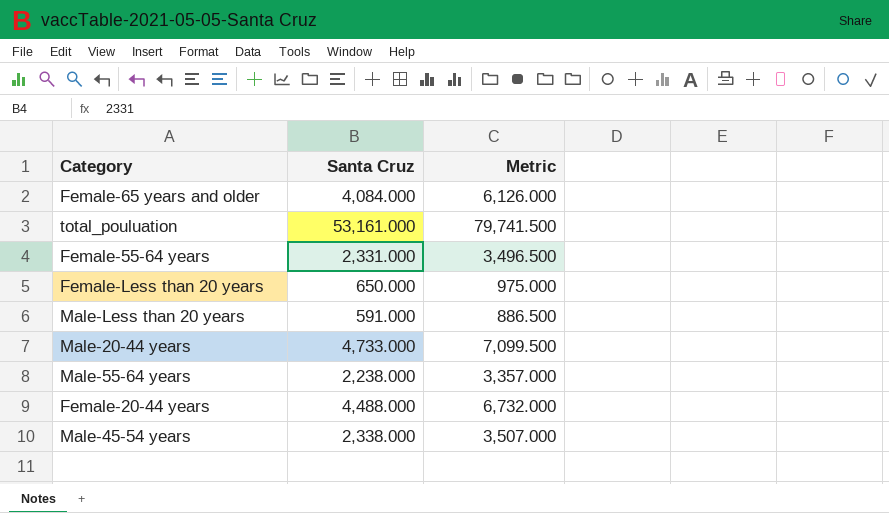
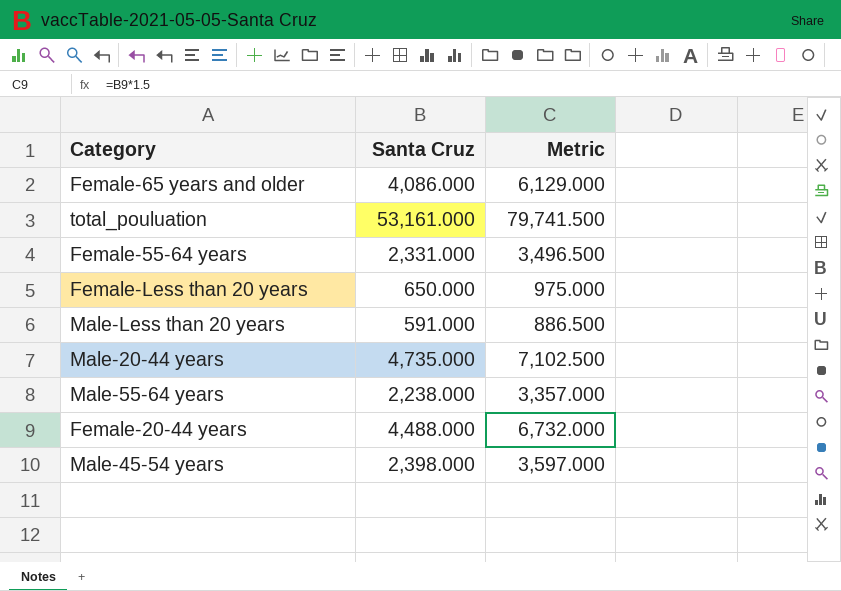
Female-65 years and older | Santa Cruz: 4,084.000 -> 4,086.000
Female-65 years and older | Metric: 6,126.000 -> 6,129.000
Male-20-44 years | Santa Cruz: 4,733.000 -> 4,735.000
Male-20-44 years | Metric: 7,099.500 -> 7,102.500
Male-45-54 years | Santa Cruz: 2,338.000 -> 2,398.000
Male-45-54 years | Metric: 3,507.000 -> 3,597.000

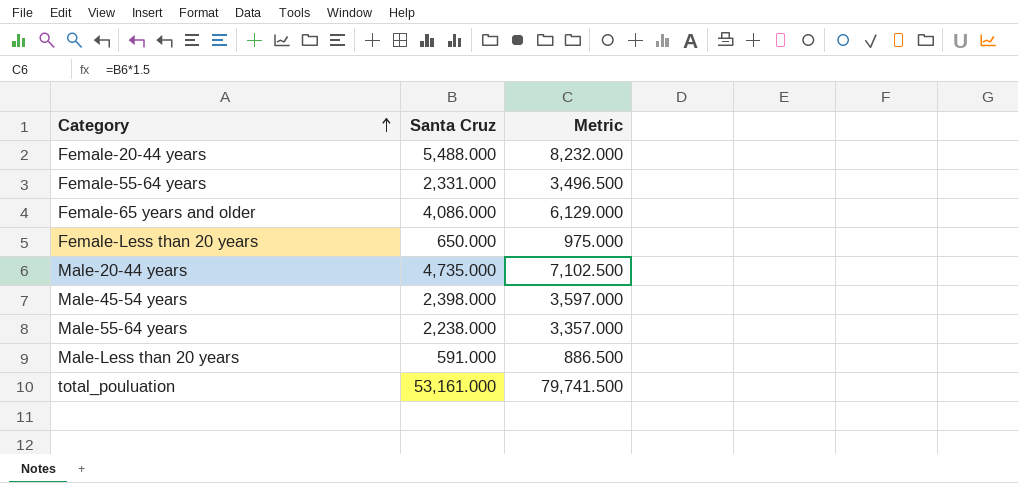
row order: none -> Category ascending
Female-20-44 years | Santa Cruz: 4,488.000 -> 5,488.000
Female-20-44 years | Metric: 6,732.000 -> 8,232.000

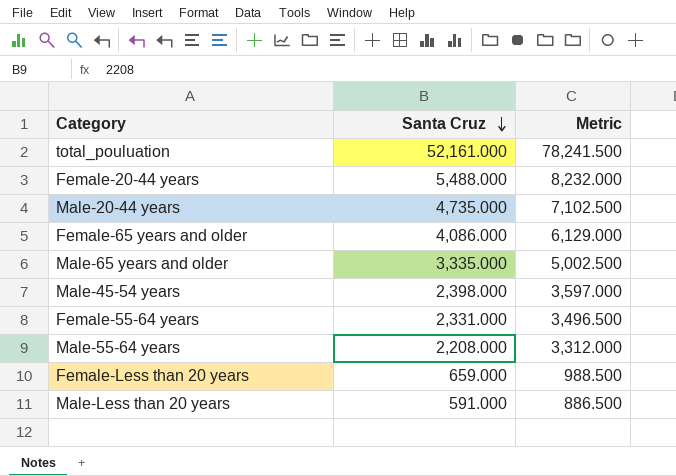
row order: Category ascending -> Santa Cruz descending
total_pouluation | Santa Cruz: 53,161.000 -> 52,161.000
total_pouluation | Metric: 79,741.500 -> 78,241.500
row Male-65 years and older: none -> 3,335.000 | 5,002.500
Male-55-64 years | Santa Cruz: 2,238.000 -> 2,208.000
Male-55-64 years | Metric: 3,357.000 -> 3,312.000
Female-Less than 20 years | Santa Cruz: 650.000 -> 659.000
Female-Less than 20 years | Metric: 975.000 -> 988.500

